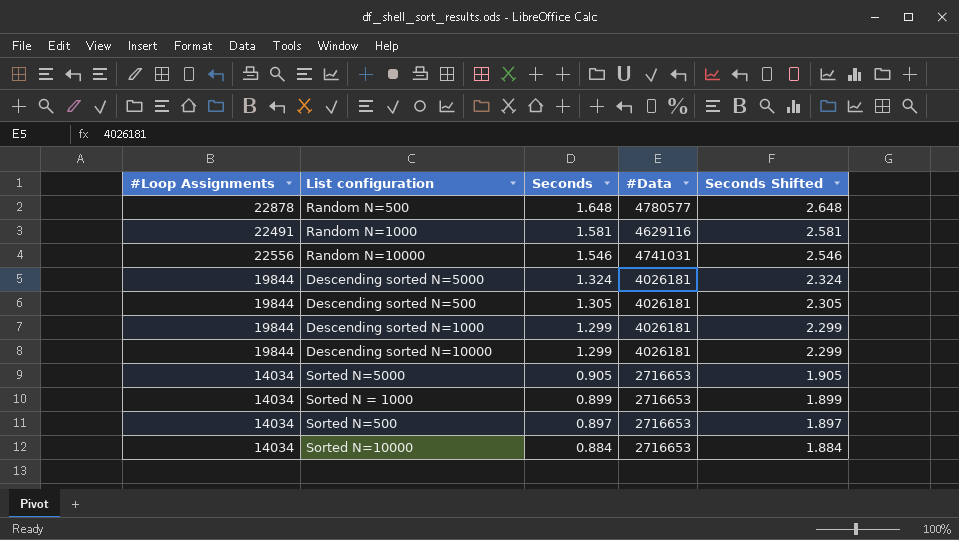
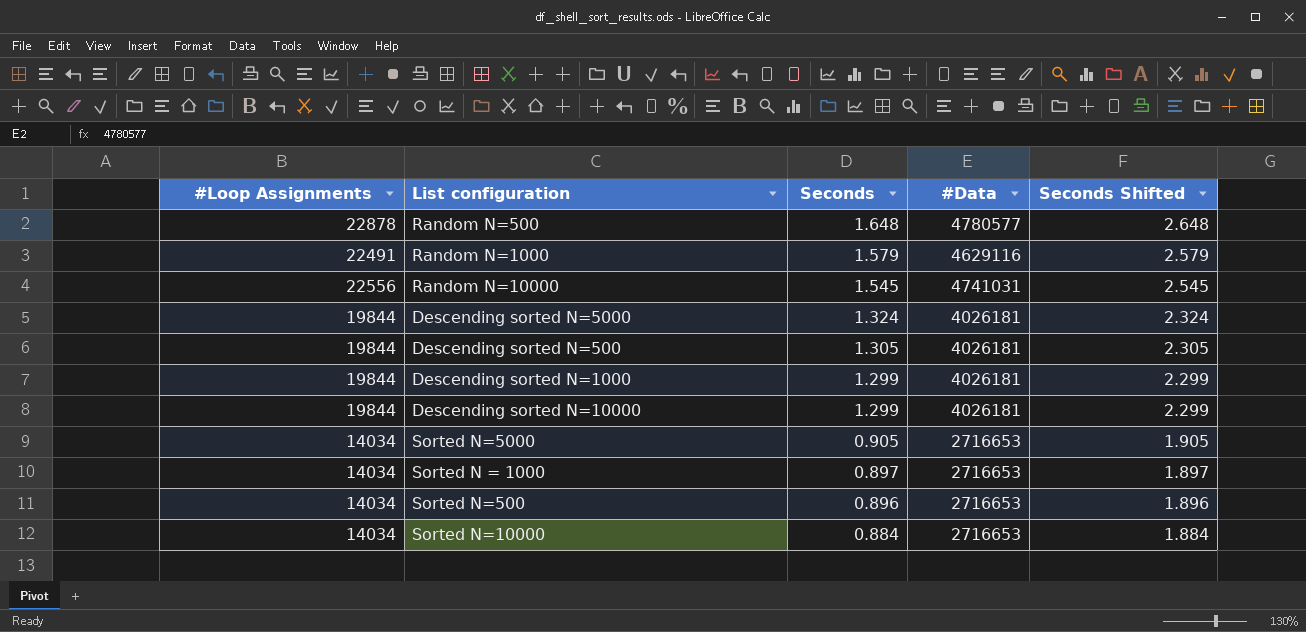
Random N=1000 | Seconds: 1.581 -> 1.579
Random N=1000 | Seconds Shifted: 2.581 -> 2.579
Random N=10000 | Seconds: 1.546 -> 1.545
Random N=10000 | Seconds Shifted: 2.546 -> 2.545
Sorted N = 1000 | Seconds: 0.899 -> 0.897
Sorted N = 1000 | Seconds Shifted: 1.899 -> 1.897
Sorted N=500 | Seconds: 0.897 -> 0.896
Sorted N=500 | Seconds Shifted: 1.897 -> 1.896

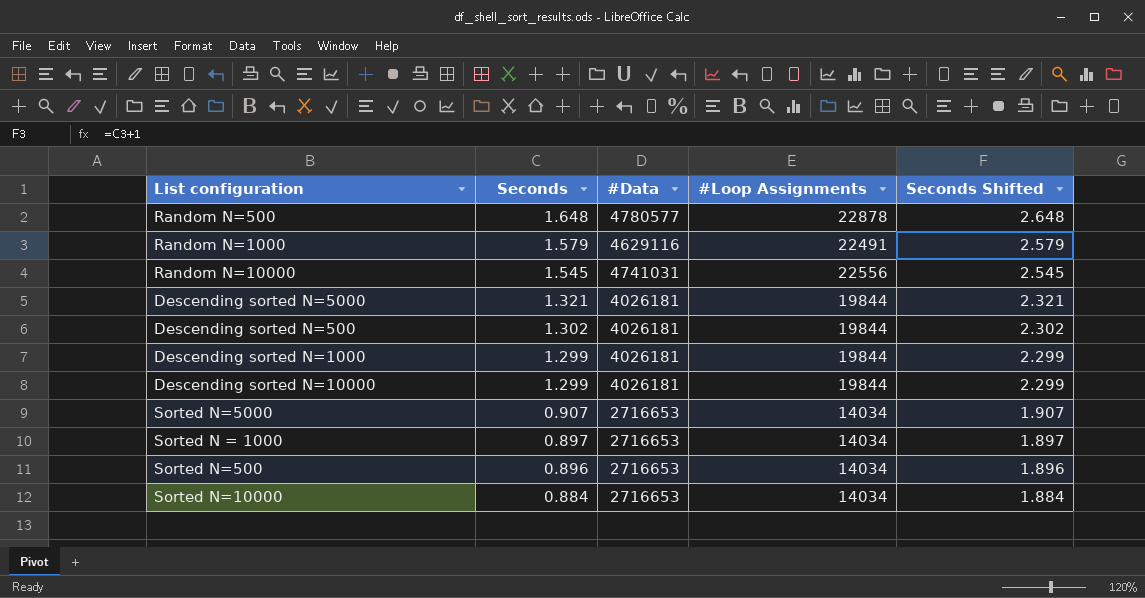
column #Loop Assignments | position: 1 -> 4
Descending sorted N=5000 | Seconds: 1.324 -> 1.321
Descending sorted N=5000 | Seconds Shifted: 2.324 -> 2.321
Descending sorted N=500 | Seconds: 1.305 -> 1.302
Descending sorted N=500 | Seconds Shifted: 2.305 -> 2.302
Sorted N=5000 | Seconds: 0.905 -> 0.907
Sorted N=5000 | Seconds Shifted: 1.905 -> 1.907

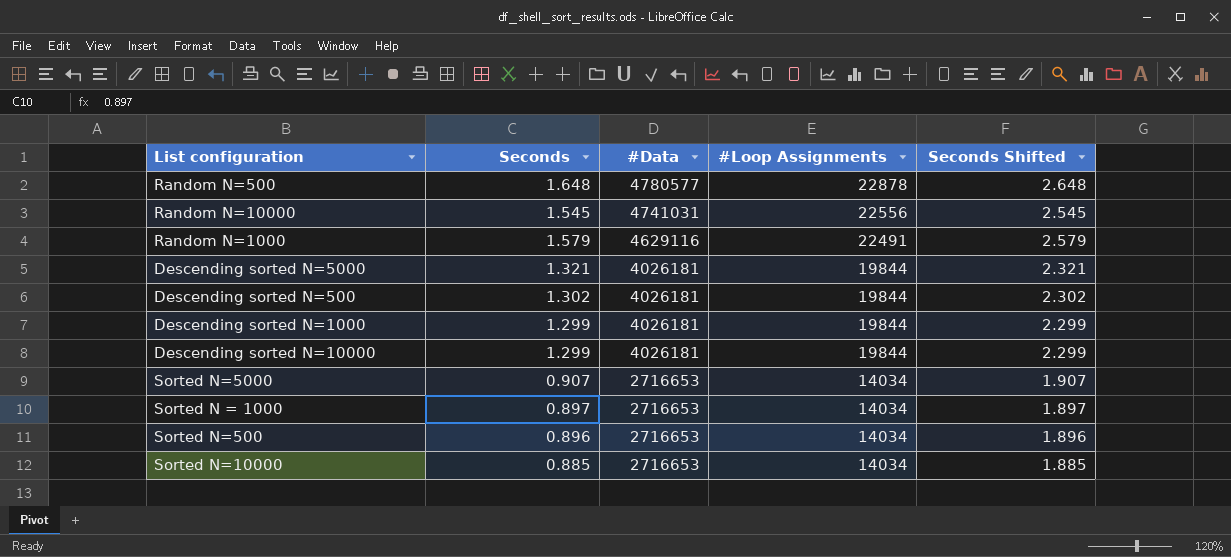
row order: Seconds descending -> #Data descending
Sorted N=10000 | Seconds: 0.884 -> 0.885
Sorted N=10000 | Seconds Shifted: 1.884 -> 1.885

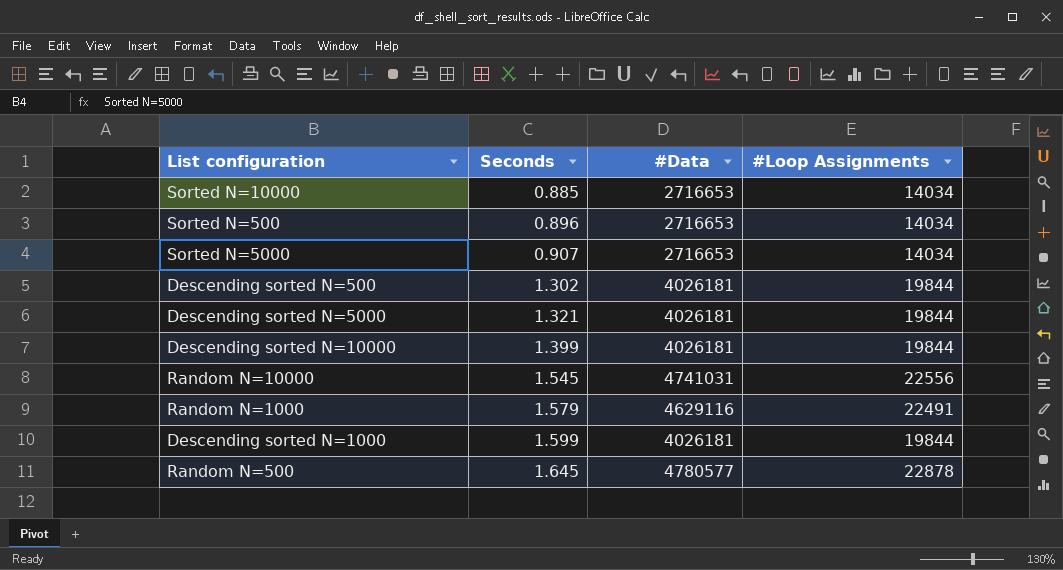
row order: #Data descending -> Seconds ascending
column Seconds Shifted | formula: [Seconds] + 1 -> none
row Sorted N = 1000: 0.897 | 2716653 | 14034 | 1.897 -> none
Descending sorted N=10000 | Seconds: 1.299 -> 1.399
Descending sorted N=1000 | Seconds: 1.299 -> 1.599
Random N=500 | Seconds: 1.648 -> 1.645

